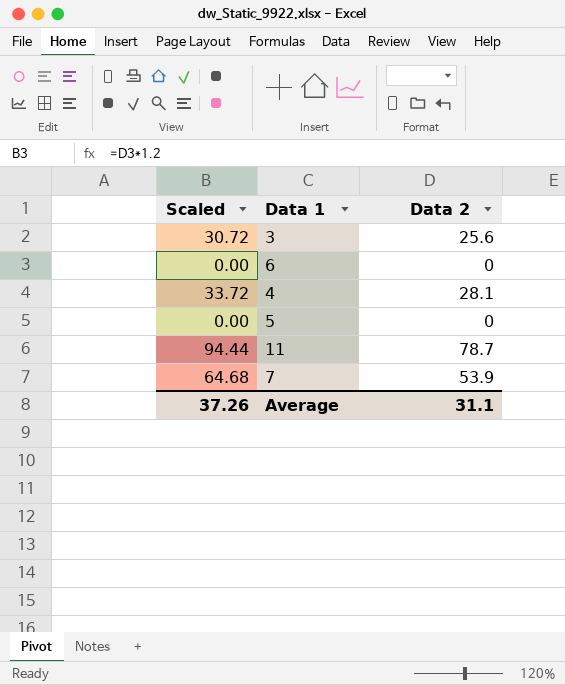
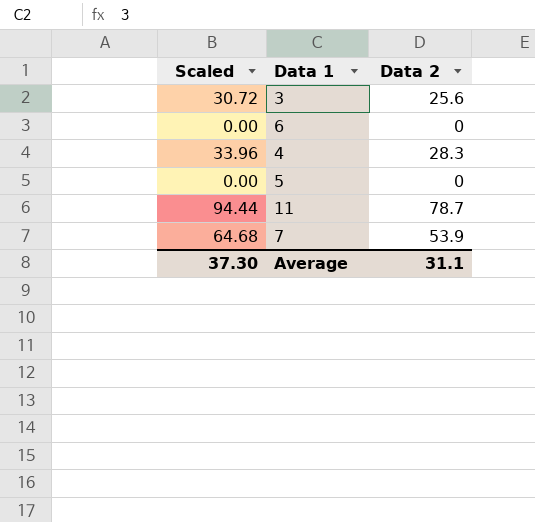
4 | Scaled: 33.72 -> 33.96
4 | Data 2: 28.1 -> 28.3
Average | Scaled: 37.26 -> 37.30

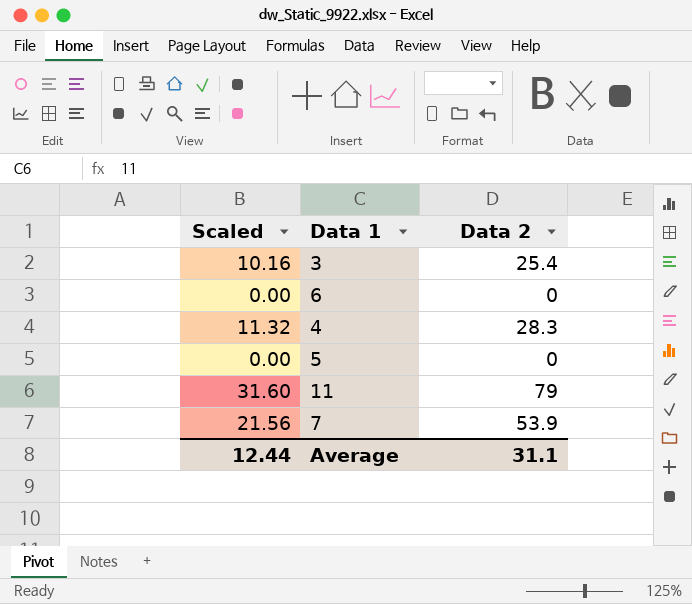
column Scaled | formula: [Data 2] * 1.2 -> [Data 2] * 0.4
3 | Data 2: 25.6 -> 25.4
11 | Data 2: 78.7 -> 79
Average | Scaled: 37.30 -> 12.44

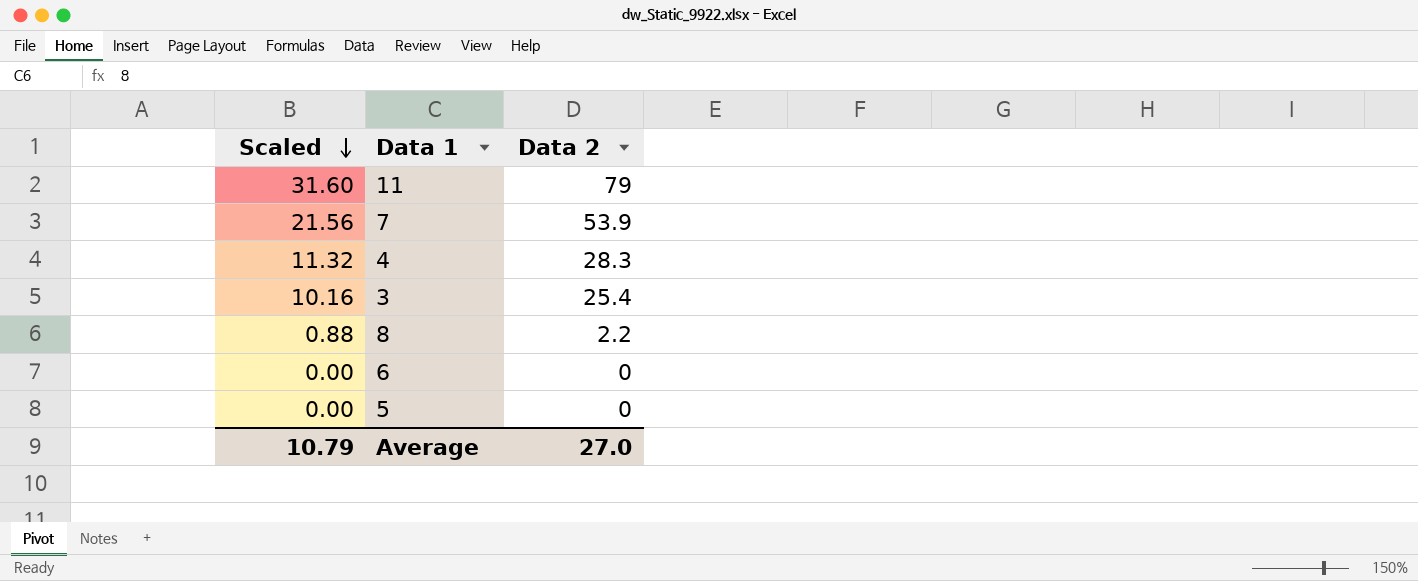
row order: none -> Scaled descending
row 8: none -> 0.88 | 2.2
Average | Scaled: 12.44 -> 10.79
Average | Data 2: 31.1 -> 27.0

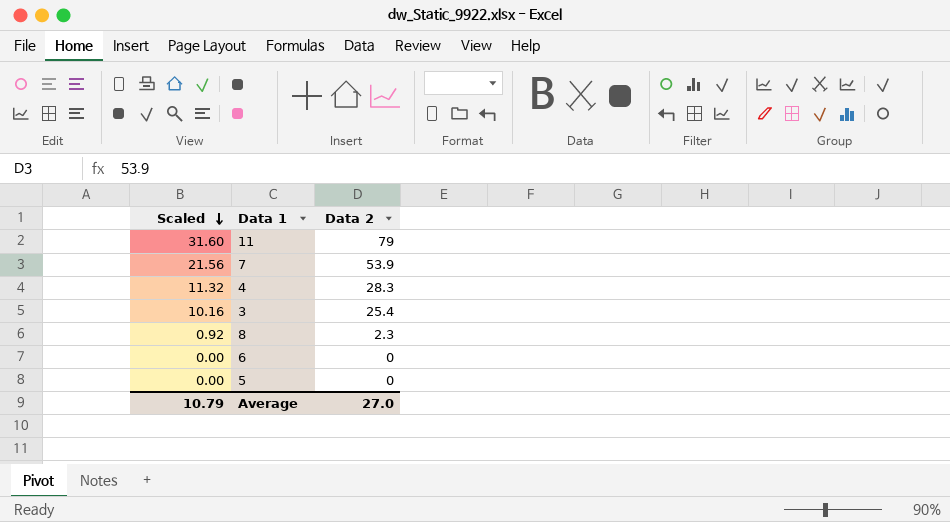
8 | Scaled: 0.88 -> 0.92
8 | Data 2: 2.2 -> 2.3

